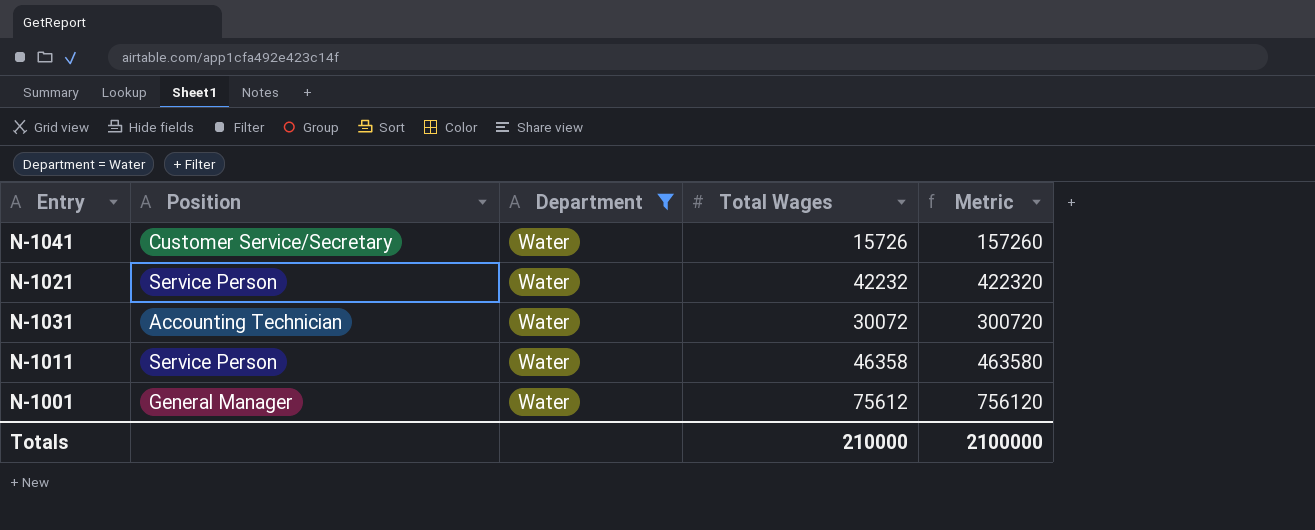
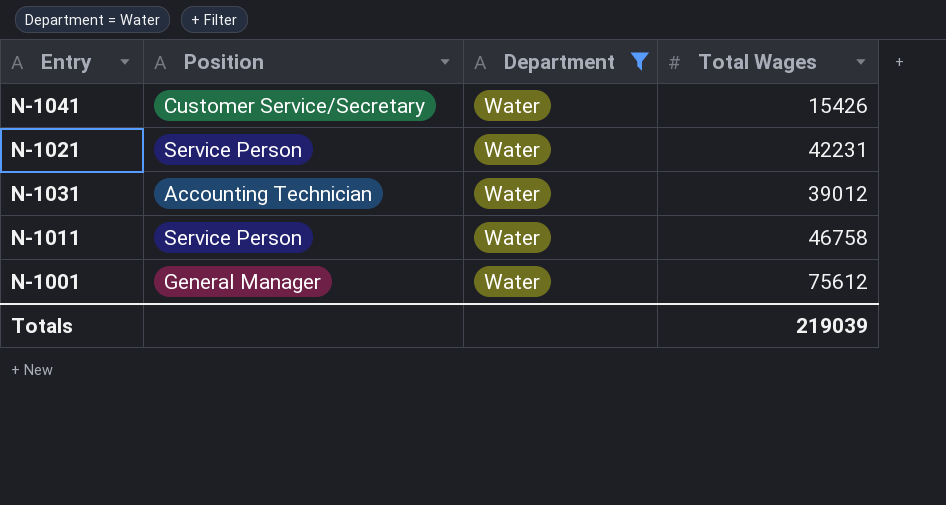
column Metric | formula: [Total Wages] * 10 -> none
N-1041 | Total Wages: 15726 -> 15426
N-1021 | Total Wages: 42232 -> 42231
N-1031 | Total Wages: 30072 -> 39012
N-1011 | Total Wages: 46358 -> 46758
Totals | Total Wages: 210000 -> 219039

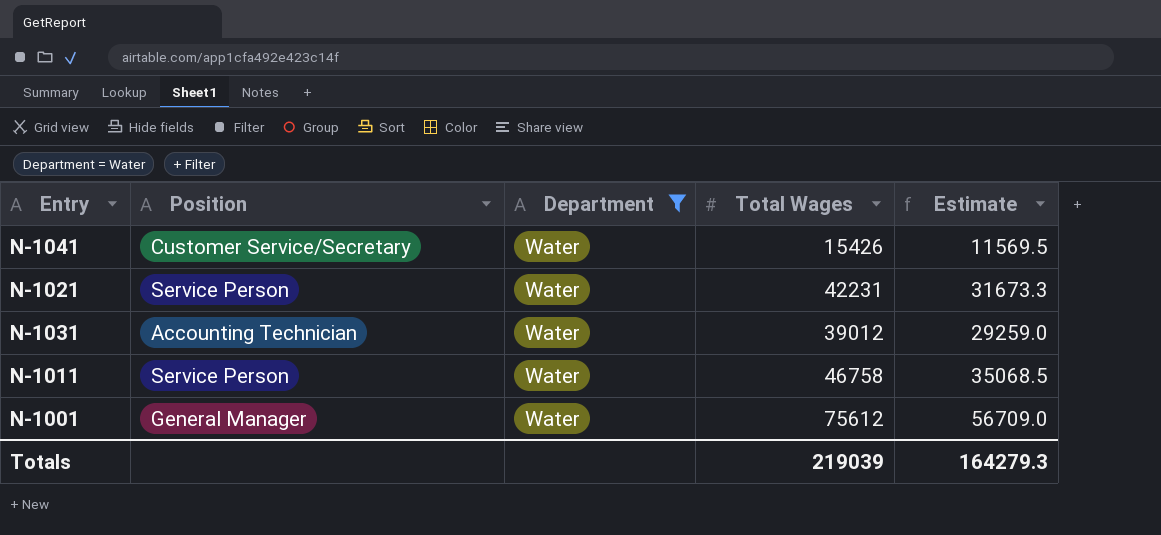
column Estimate | formula: none -> [Total Wages] * 0.75

